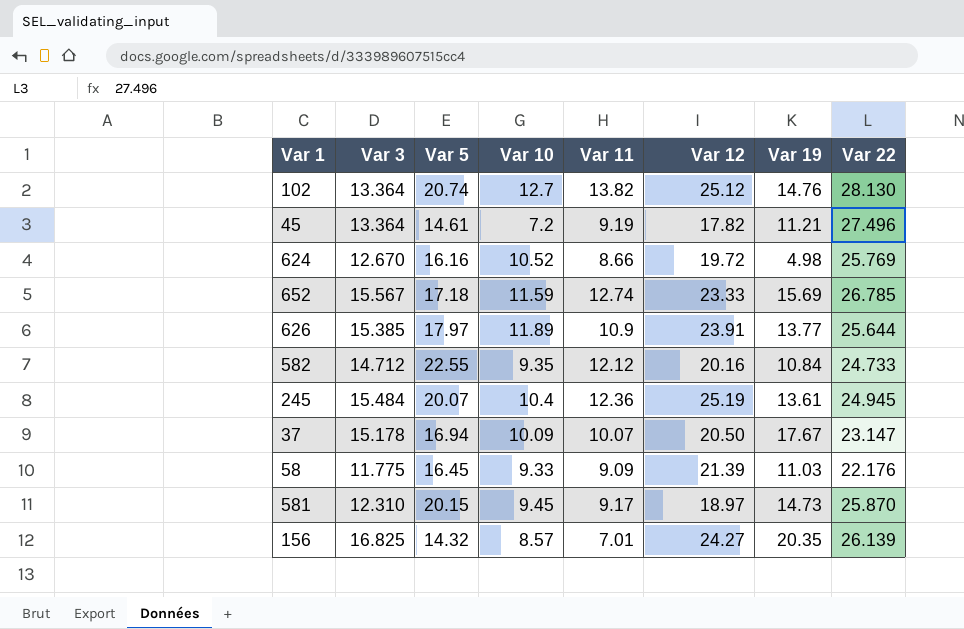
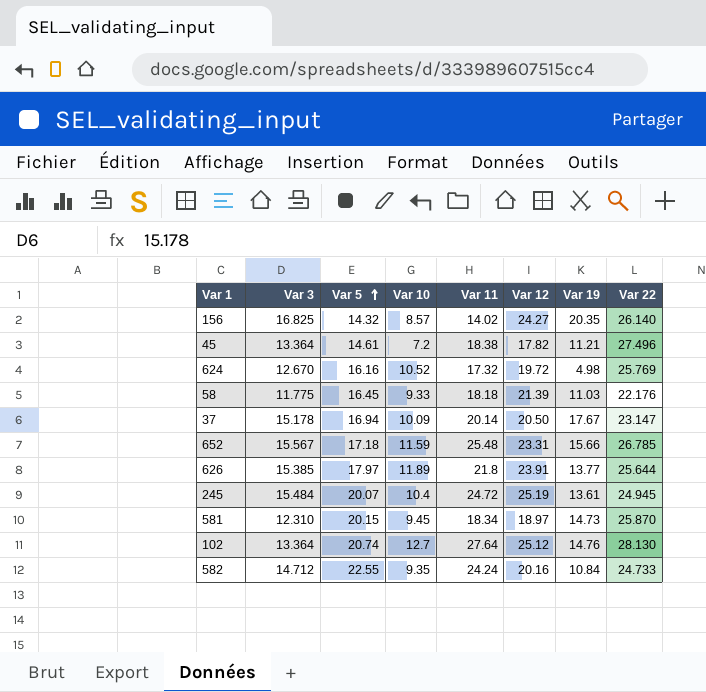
row order: none -> Var 5 ascending
156 | Var 11: 7.01 -> 14.02
156 | Var 22: 26.139 -> 26.140
45 | Var 11: 9.19 -> 18.38
624 | Var 11: 8.66 -> 17.32
58 | Var 11: 9.09 -> 18.18
37 | Var 11: 10.07 -> 20.14
652 | Var 11: 12.74 -> 25.48
652 | Var 12: 23.33 -> 23.31
652 | Var 19: 15.69 -> 15.66
626 | Var 11: 10.9 -> 21.8
245 | Var 11: 12.36 -> 24.72
581 | Var 11: 9.17 -> 18.34
102 | Var 11: 13.82 -> 27.64
582 | Var 11: 12.12 -> 24.24

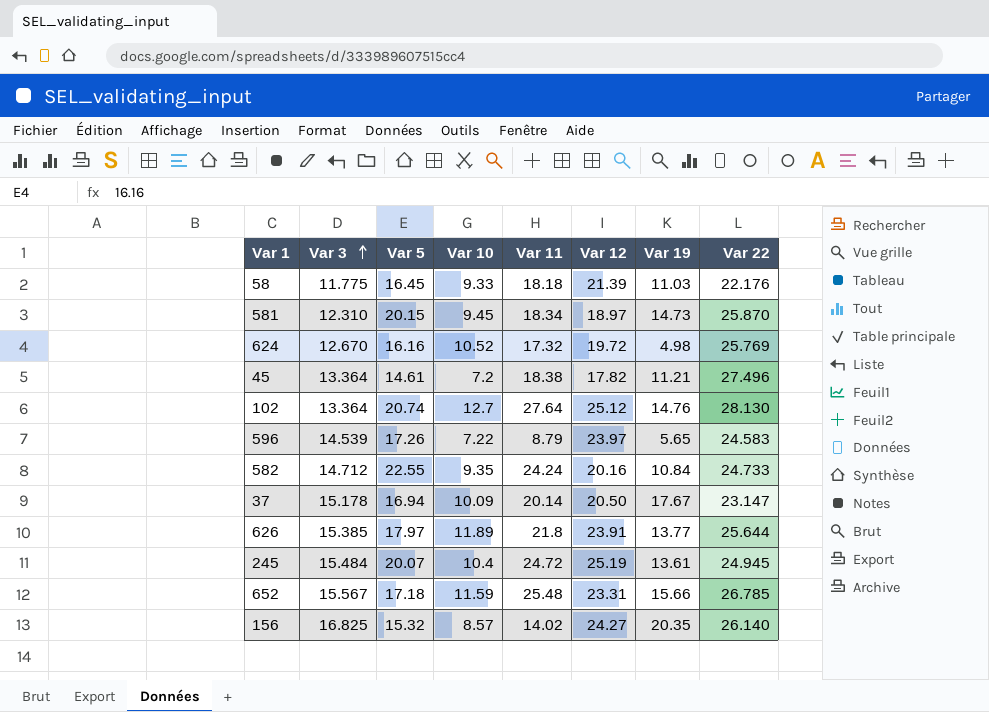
row order: Var 5 ascending -> Var 3 ascending
row 596: none -> 14.539 | 17.26 | 7.22 | 8.79 | 23.97 | 5.65 | 24.583
156 | Var 5: 14.32 -> 15.32

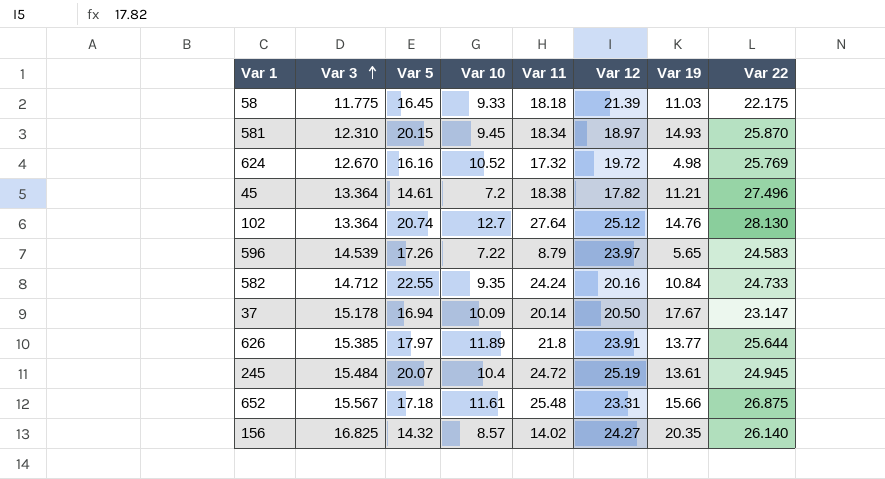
58 | Var 22: 22.176 -> 22.175
581 | Var 19: 14.73 -> 14.93
652 | Var 10: 11.59 -> 11.61
652 | Var 22: 26.785 -> 26.875
156 | Var 5: 15.32 -> 14.32

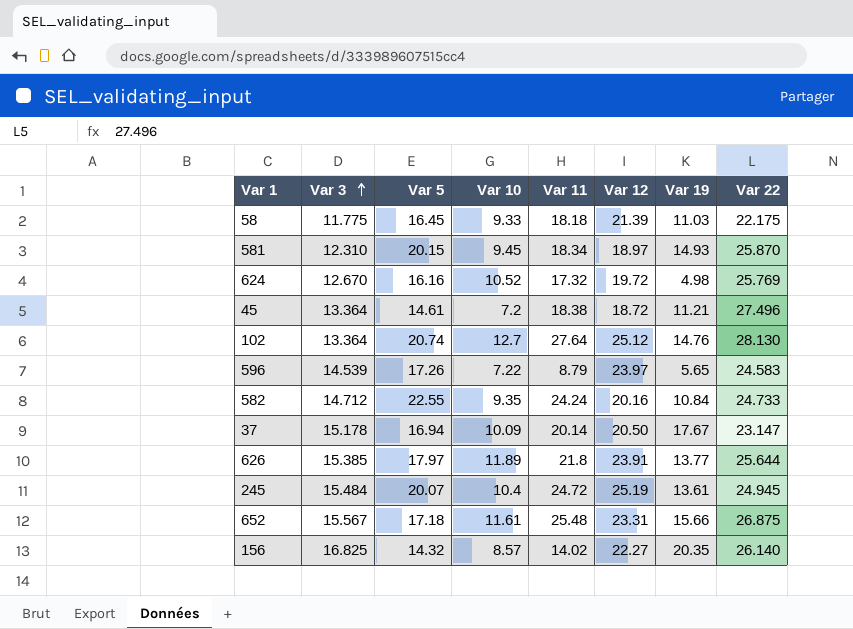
45 | Var 12: 17.82 -> 18.72
156 | Var 12: 24.27 -> 22.27

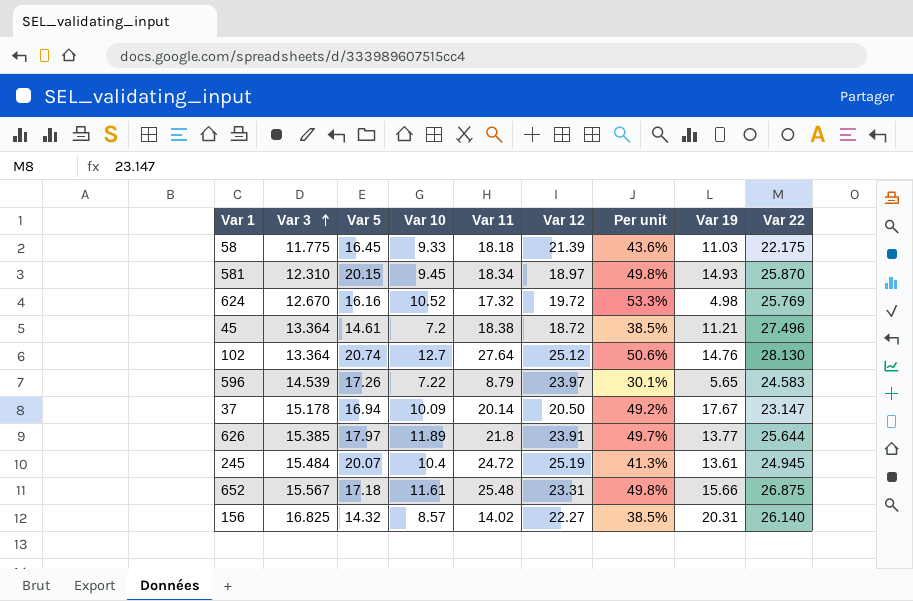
column Per unit | formula: none -> [Var 10] / [Var 12]
row 582: 14.712 | 22.55 | 9.35 | 24.24 | 20.16 | 10.84 | 24.733 -> none
156 | Var 19: 20.35 -> 20.31

